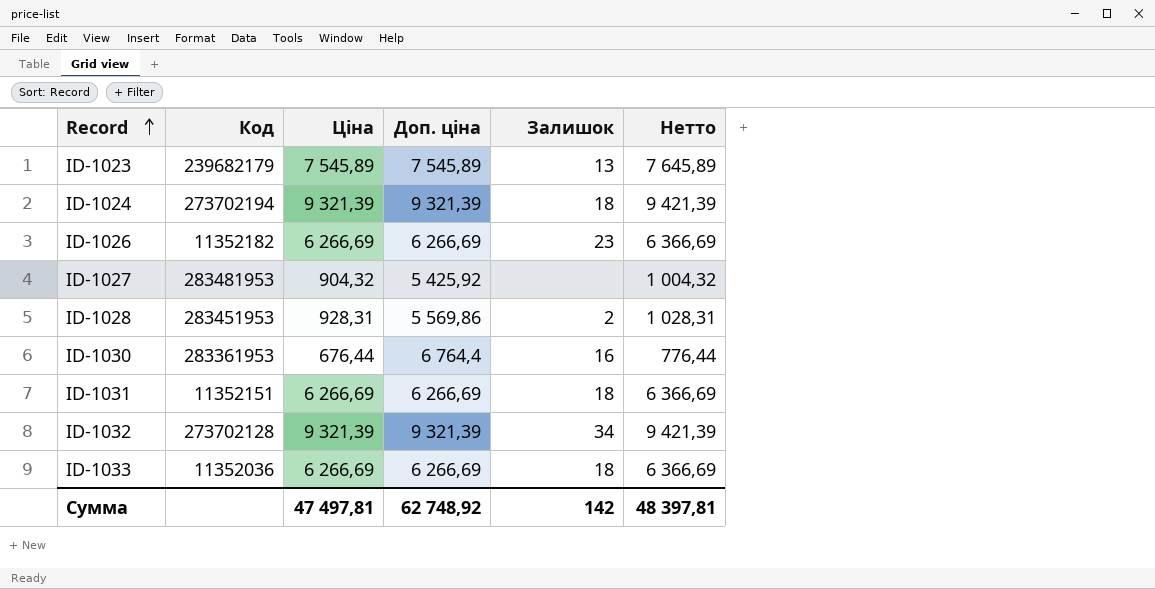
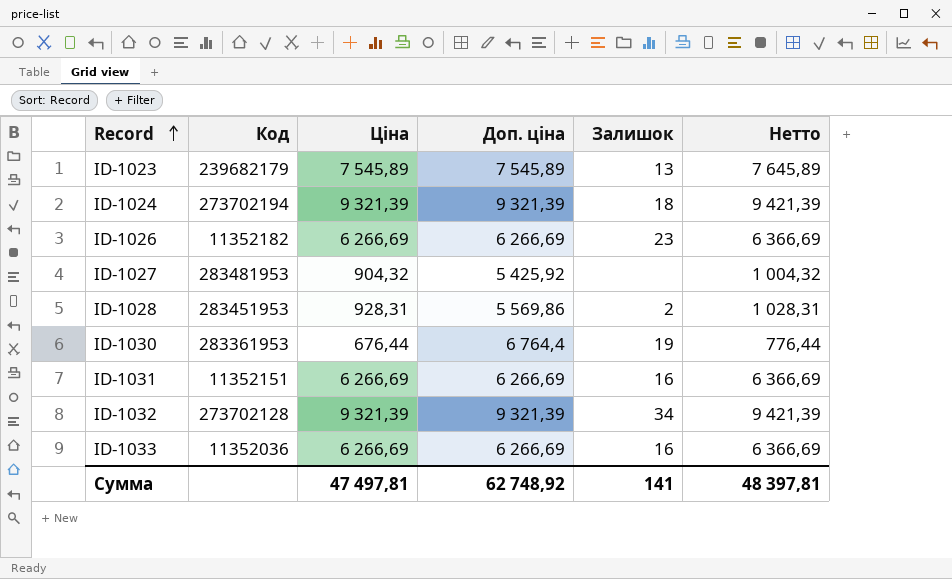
ID-1030 | Залишок: 16 -> 19
ID-1031 | Залишок: 18 -> 16
ID-1033 | Залишок: 18 -> 16
Сумма | Залишок: 142 -> 141

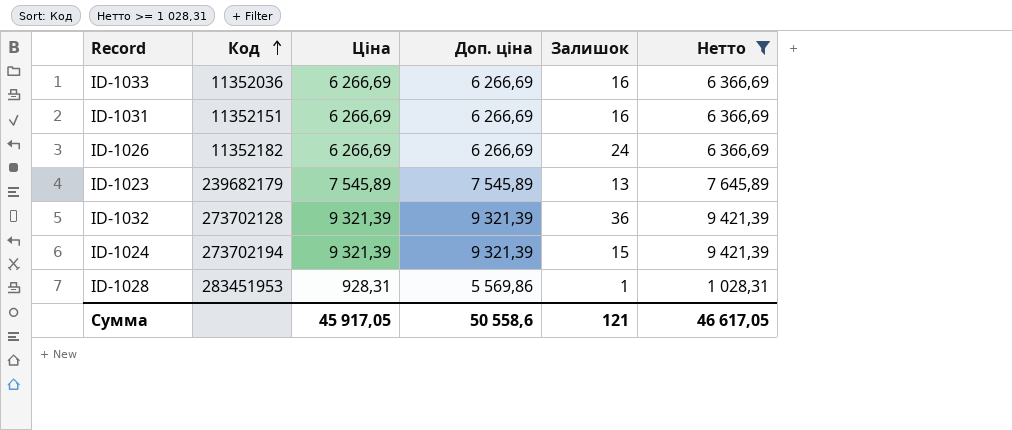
filter: none -> Нетто >= 1 028,31
row order: Record ascending -> Код ascending
ID-1026 | Залишок: 23 -> 24
ID-1032 | Залишок: 34 -> 36
ID-1024 | Залишок: 18 -> 15
ID-1028 | Залишок: 2 -> 1
Сумма | Ціна: 47 497,81 -> 45 917,05
Сумма | Доп. ціна: 62 748,92 -> 50 558,6
Сумма | Залишок: 141 -> 121
Сумма | Нетто: 48 397,81 -> 46 617,05

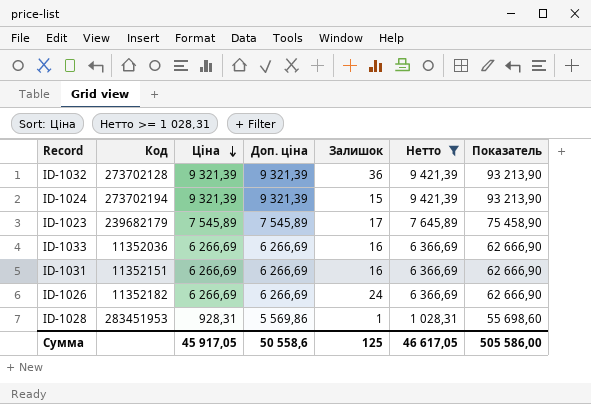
row order: Код ascending -> Ціна descending
column Показатель | formula: none -> [Доп. ціна] * 10
ID-1023 | Залишок: 13 -> 17
Сумма | Залишок: 121 -> 125

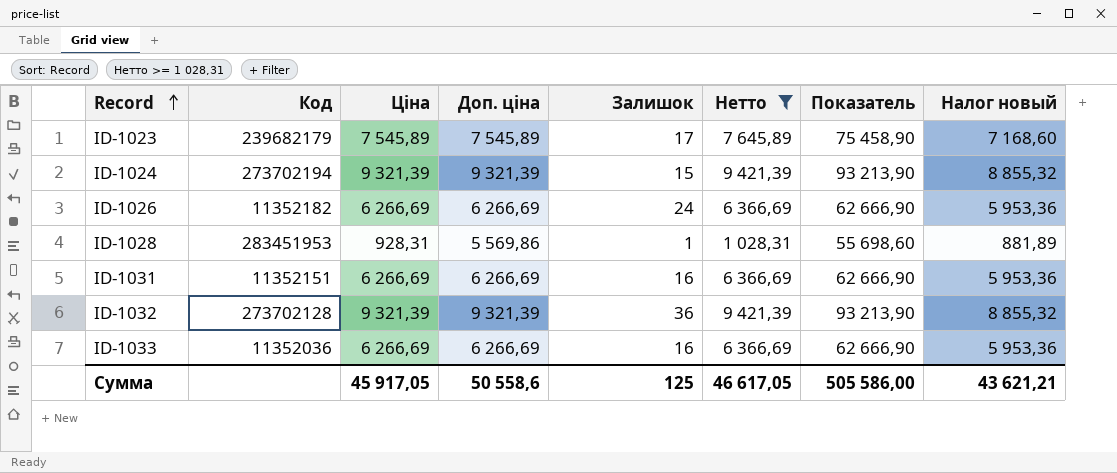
row order: Ціна descending -> Record ascending
column Налог новый | formula: none -> [Ціна] * 0,95

